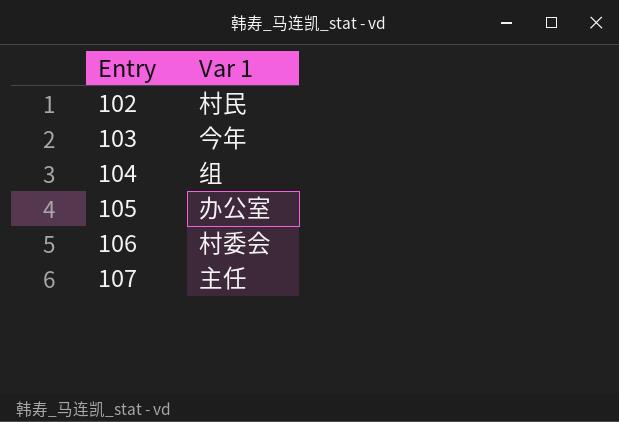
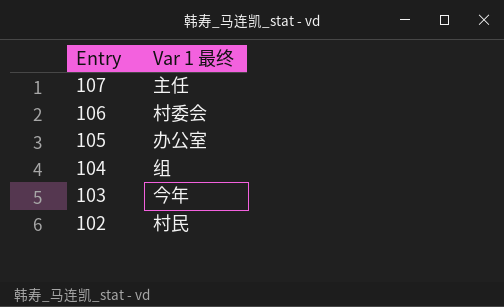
row order: Entry ascending -> Entry descending
column name: Var 1 -> Var 1 最终

